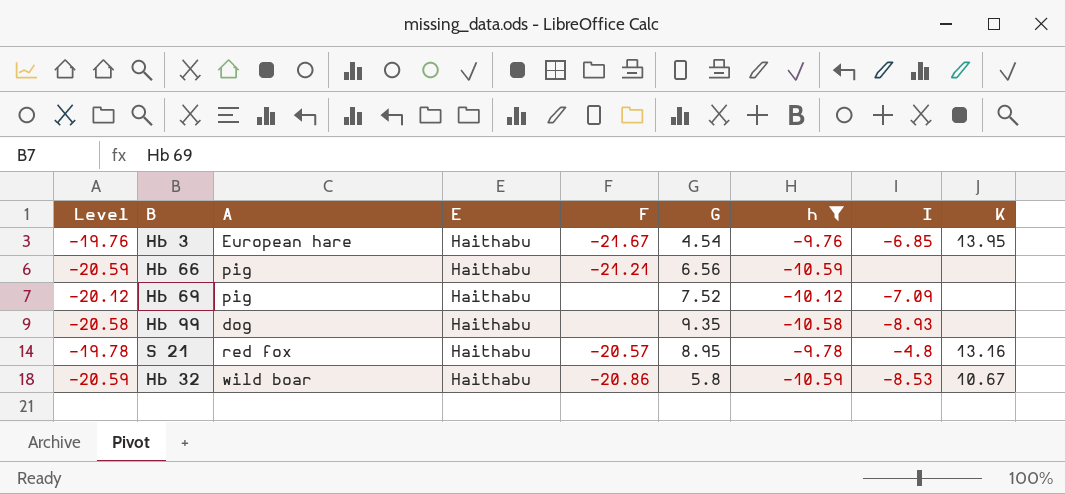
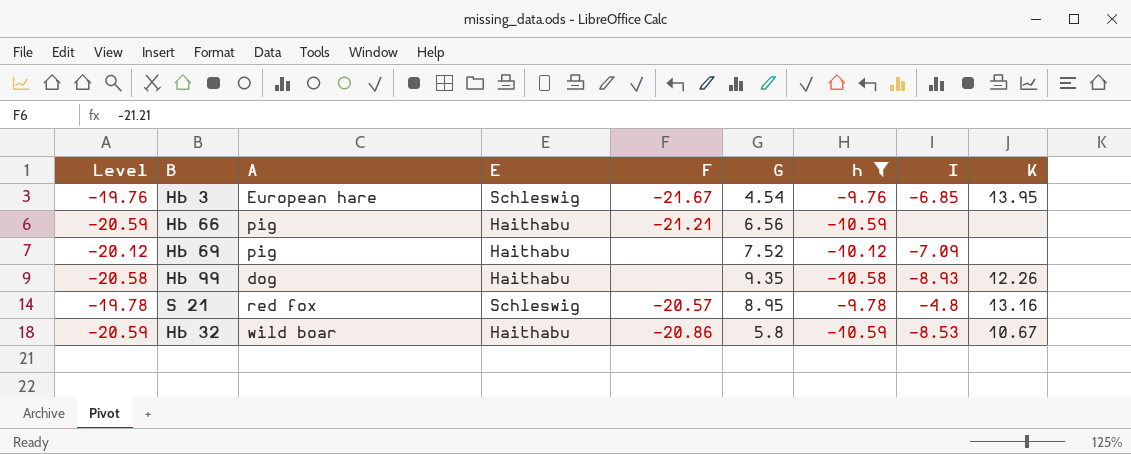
Hb 3 | E: Haithabu -> Schleswig
Hb 99 | K: none -> 12.26
S 21 | E: Haithabu -> Schleswig

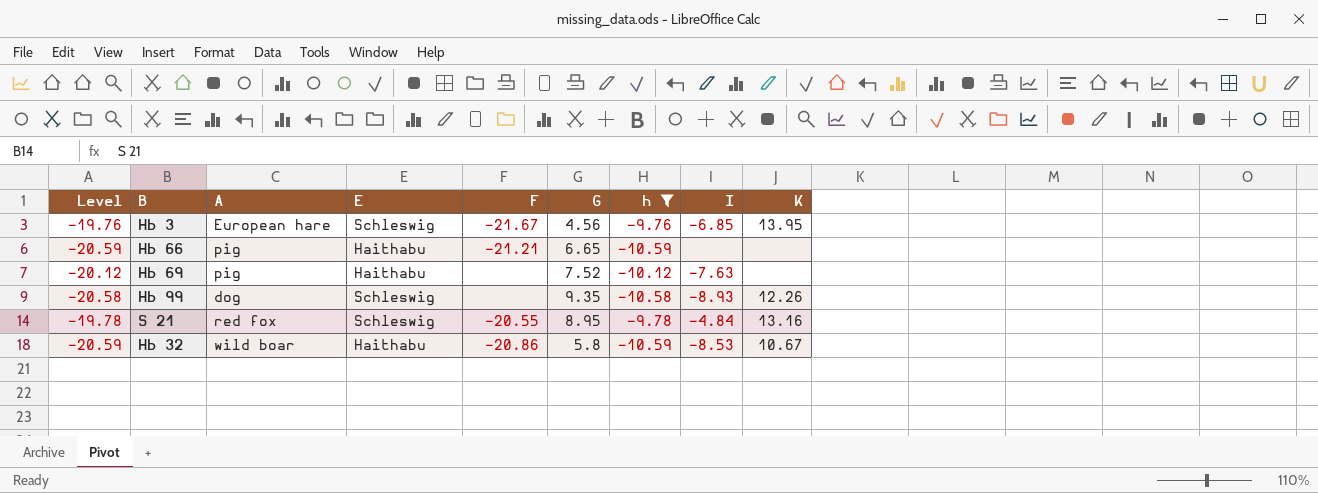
Hb 3 | G: 4.54 -> 4.56
Hb 66 | G: 6.56 -> 6.65
Hb 69 | I: -7.09 -> -7.63
Hb 99 | E: Haithabu -> Schleswig
S 21 | F: -20.57 -> -20.55
S 21 | I: -4.8 -> -4.84

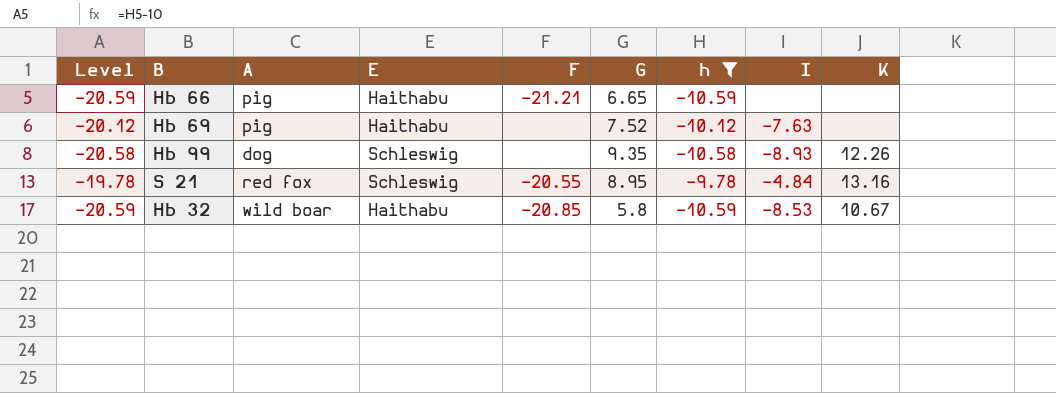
row Hb 3: -19.76 | European hare | Schleswig | -21.67 | 4.56 | -9.76 | -6.85 | 13.95 -> none
Hb 32 | F: -20.86 -> -20.85

